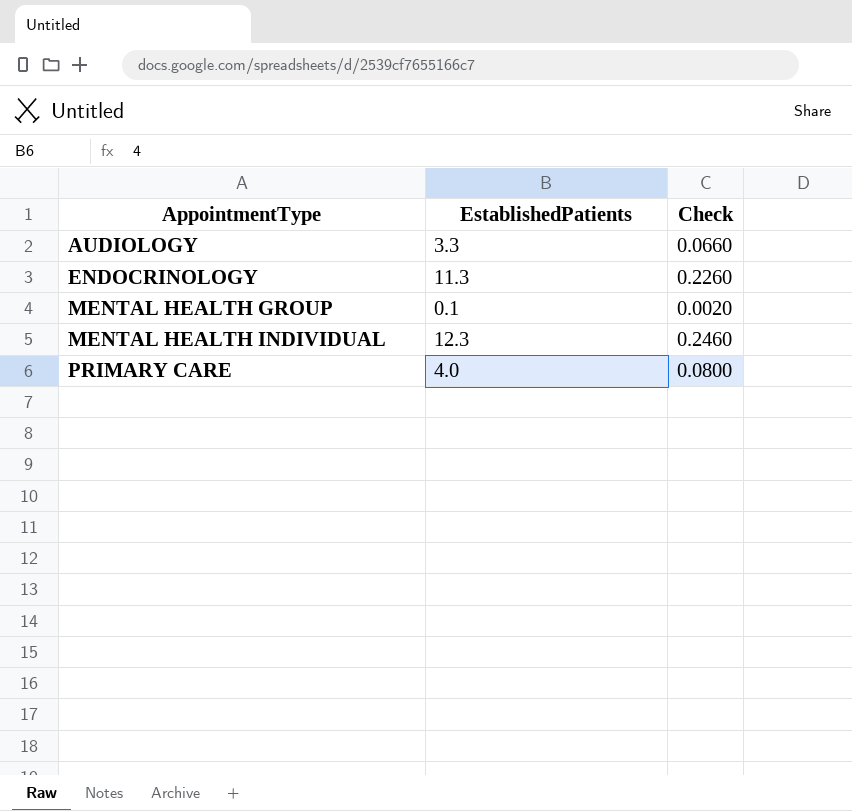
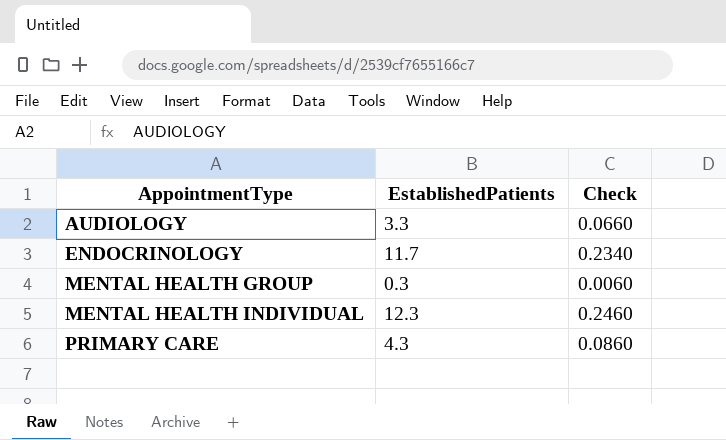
ENDOCRINOLOGY | EstablishedPatients: 11.3 -> 11.7
ENDOCRINOLOGY | Check: 0.2260 -> 0.2340
MENTAL HEALTH GROUP | EstablishedPatients: 0.1 -> 0.3
MENTAL HEALTH GROUP | Check: 0.0020 -> 0.0060
PRIMARY CARE | EstablishedPatients: 4.0 -> 4.3
PRIMARY CARE | Check: 0.0800 -> 0.0860

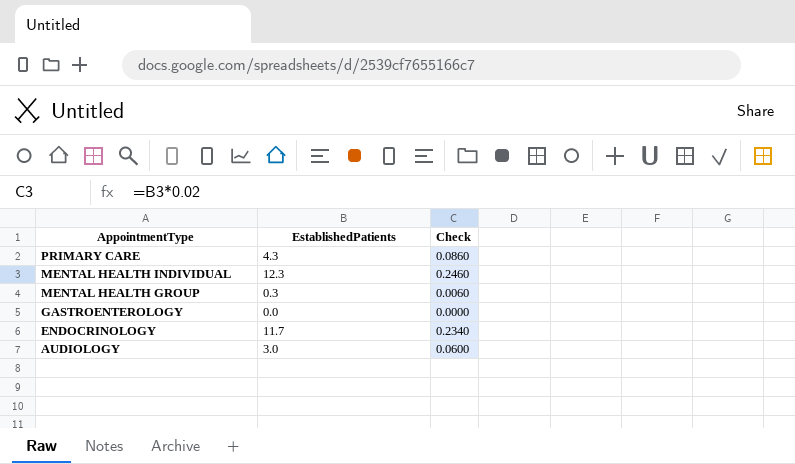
row order: AppointmentType ascending -> AppointmentType descending
row GASTROENTEROLOGY: none -> 0.0 | 0.0000
AUDIOLOGY | EstablishedPatients: 3.3 -> 3.0
AUDIOLOGY | Check: 0.0660 -> 0.0600

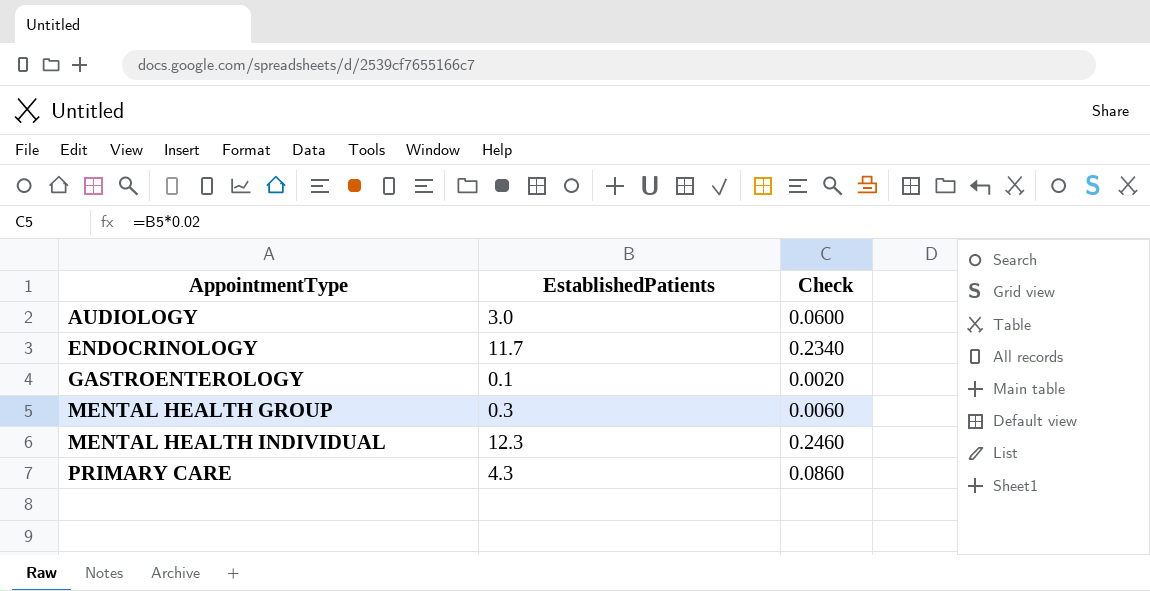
row order: AppointmentType descending -> AppointmentType ascending
GASTROENTEROLOGY | EstablishedPatients: 0.0 -> 0.1
GASTROENTEROLOGY | Check: 0.0000 -> 0.0020

